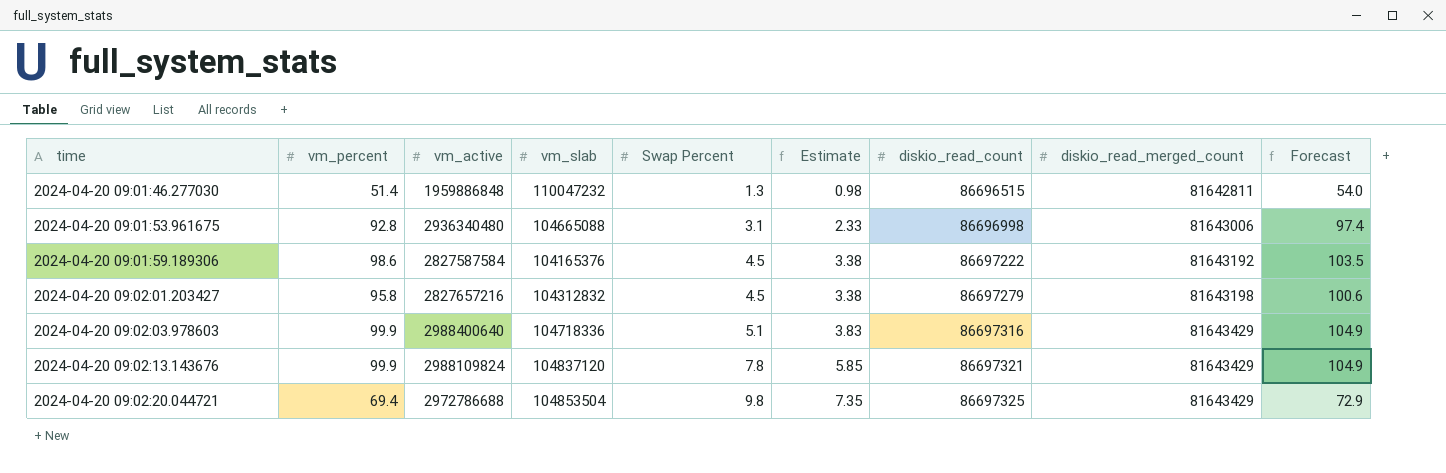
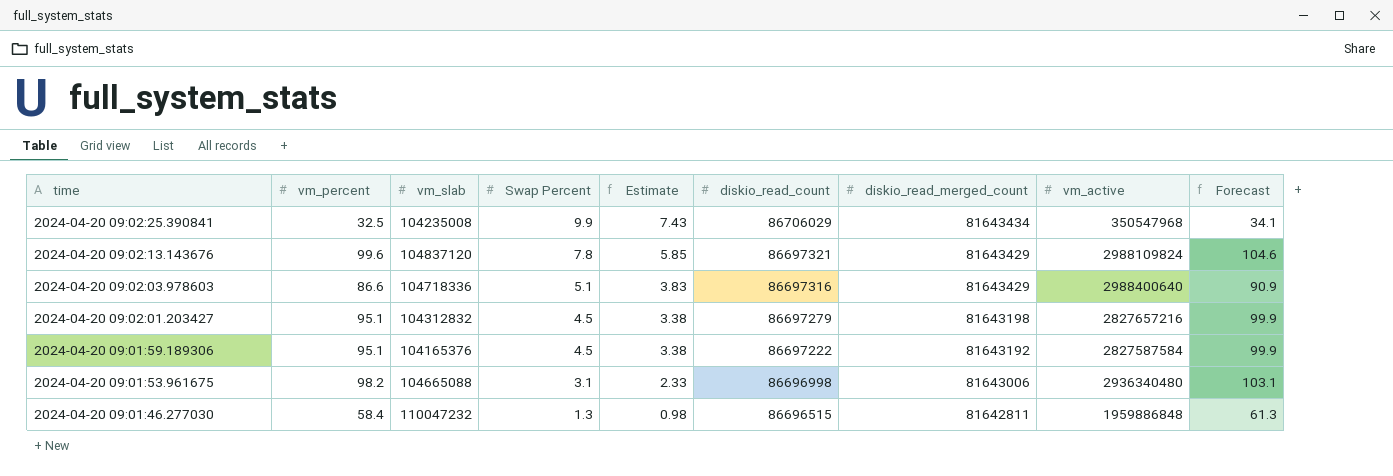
row order: time ascending -> time descending
column vm_active | position: 3 -> 8
row 2024-04-20 09:02:20.044721: 69.4 | 2972786688 | 104853504 | 9.8 | 7.35 | 86697325 | 81643429 | 72.9 -> none
row 2024-04-20 09:02:25.390841: none -> 32.5 | 104235008 | 9.9 | 7.43 | 86706029 | 81643434 | 350547968 | 34.1
2024-04-20 09:02:13.143676 | vm_percent: 99.9 -> 99.6
2024-04-20 09:02:13.143676 | Forecast: 104.9 -> 104.6
2024-04-20 09:02:03.978603 | vm_percent: 99.9 -> 86.6
2024-04-20 09:02:03.978603 | Forecast: 104.9 -> 90.9
2024-04-20 09:02:01.203427 | vm_percent: 95.8 -> 95.1
2024-04-20 09:02:01.203427 | Forecast: 100.6 -> 99.9
2024-04-20 09:01:59.189306 | vm_percent: 98.6 -> 95.1
2024-04-20 09:01:59.189306 | Forecast: 103.5 -> 99.9
2024-04-20 09:01:53.961675 | vm_percent: 92.8 -> 98.2
2024-04-20 09:01:53.961675 | Forecast: 97.4 -> 103.1
2024-04-20 09:01:46.277030 | vm_percent: 51.4 -> 58.4
2024-04-20 09:01:46.277030 | Forecast: 54.0 -> 61.3

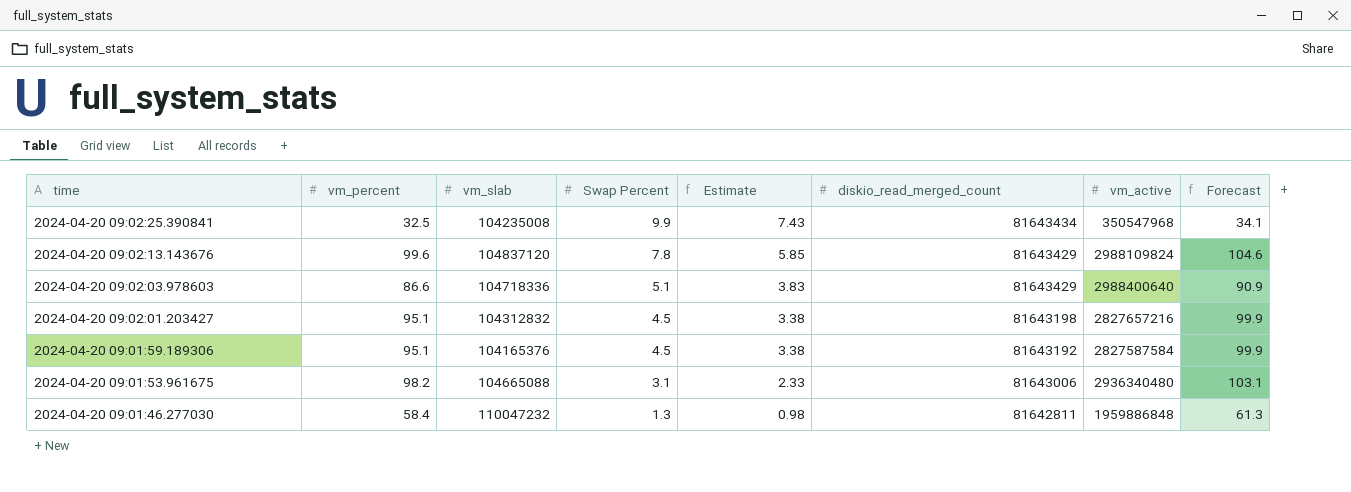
column diskio_read_count | position: 6 -> none

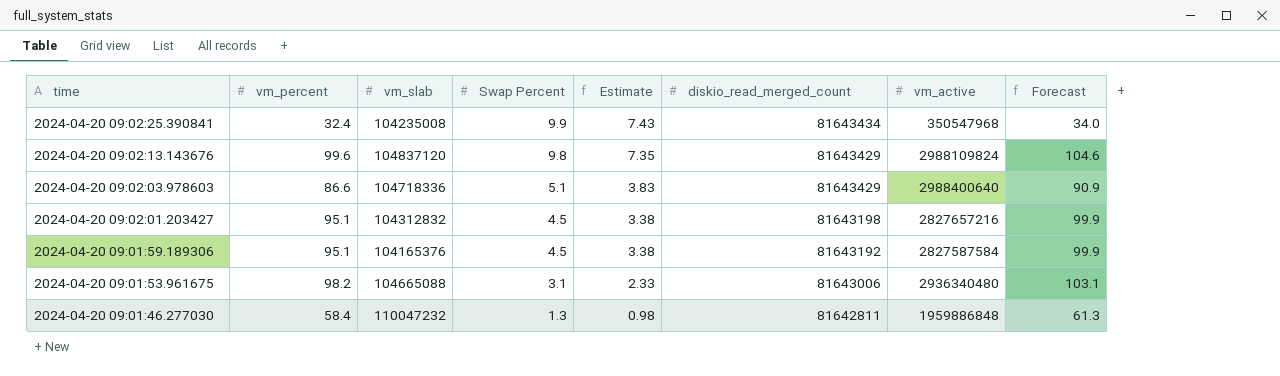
2024-04-20 09:02:25.390841 | vm_percent: 32.5 -> 32.4
2024-04-20 09:02:25.390841 | Forecast: 34.1 -> 34.0
2024-04-20 09:02:13.143676 | Swap Percent: 7.8 -> 9.8
2024-04-20 09:02:13.143676 | Estimate: 5.85 -> 7.35

